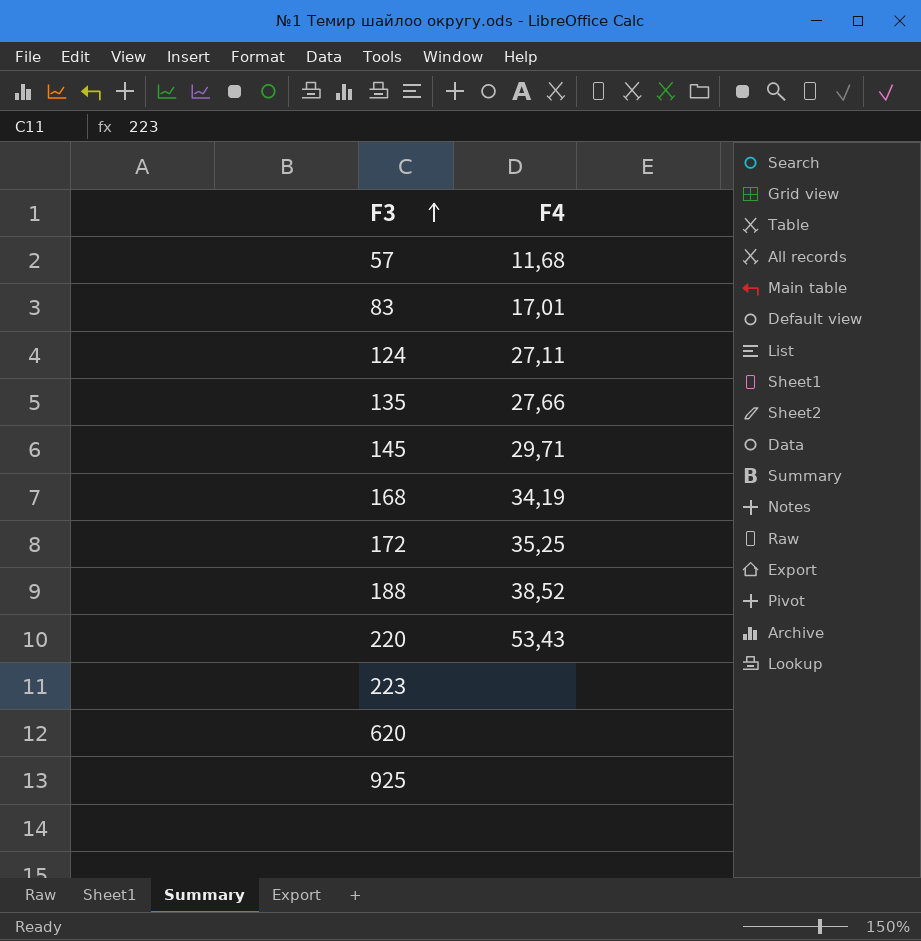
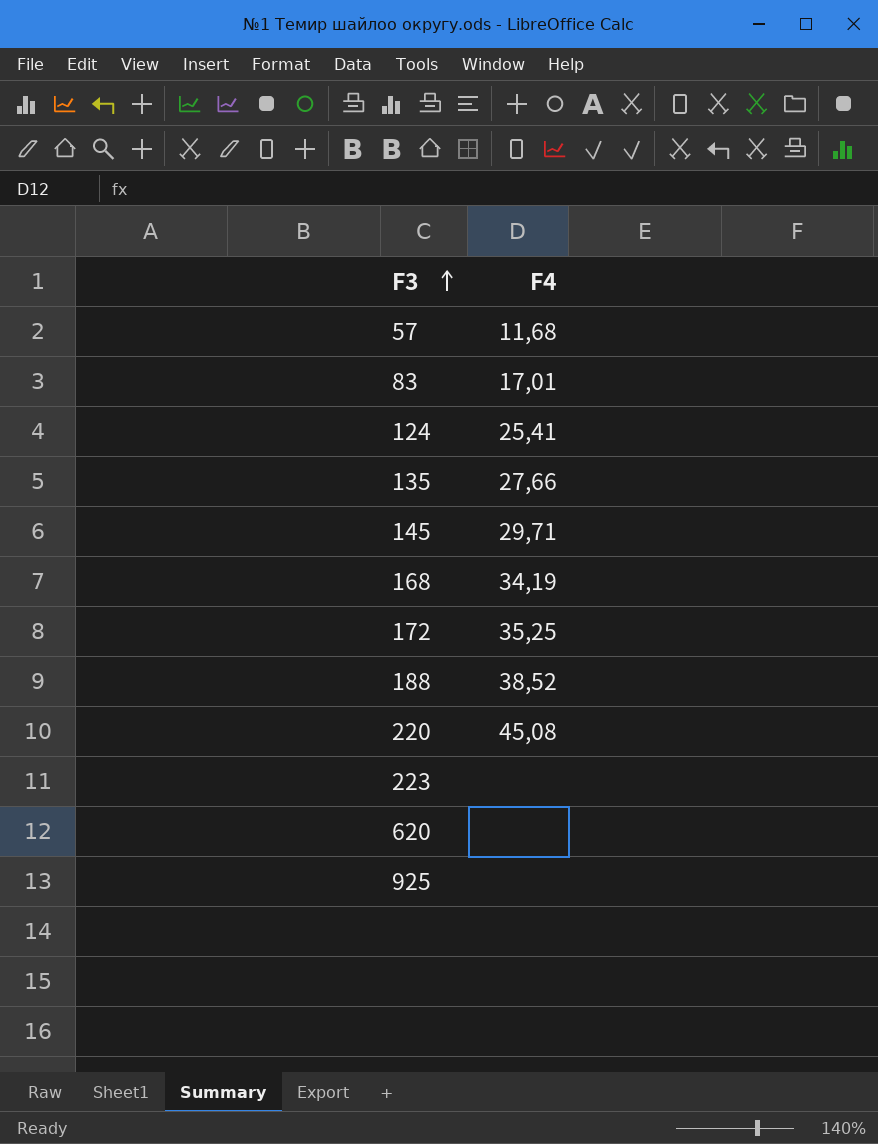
124 | F4: 27,11 -> 25,41
220 | F4: 53,43 -> 45,08

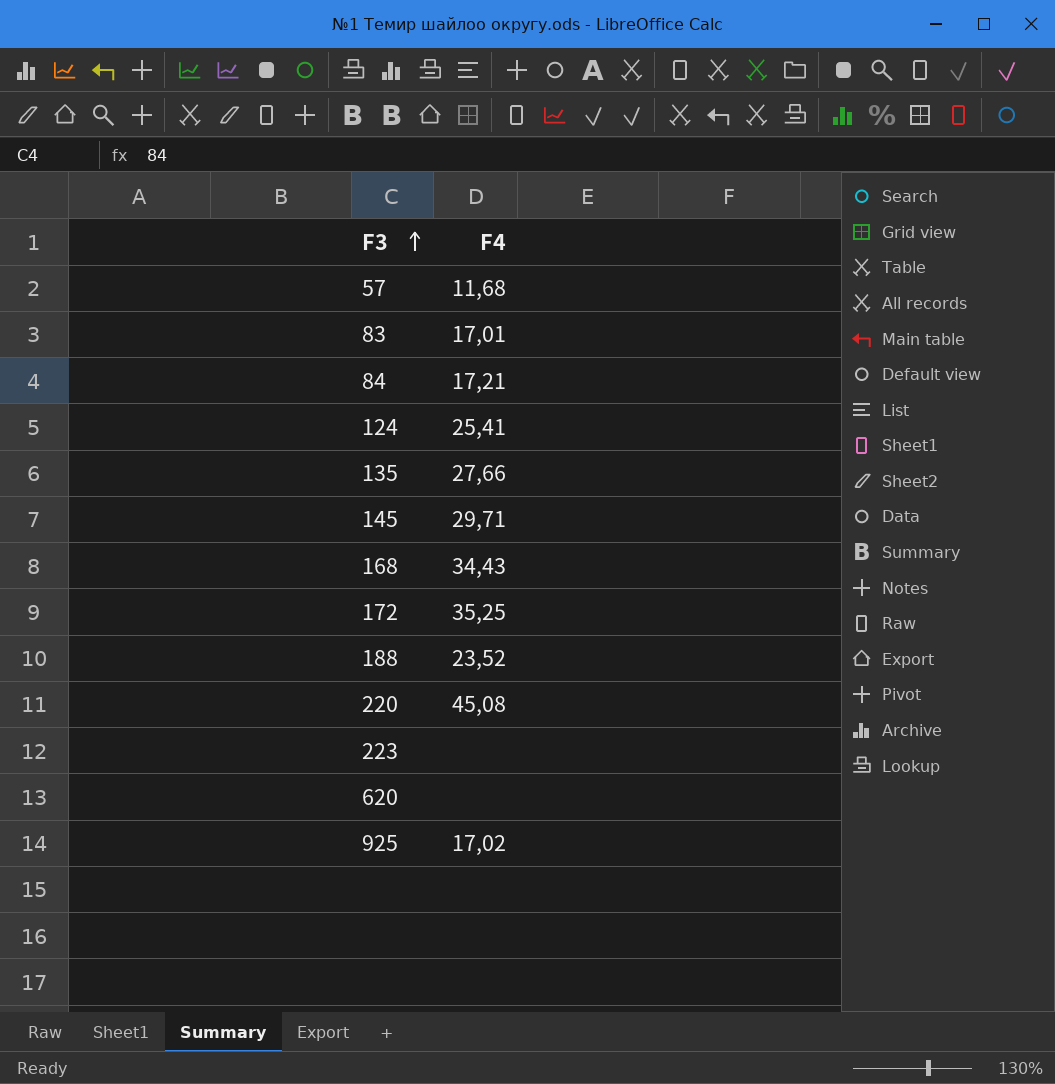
row 84: none -> 17,21
168 | F4: 34,19 -> 34,43
188 | F4: 38,52 -> 23,52
925 | F4: none -> 17,02

